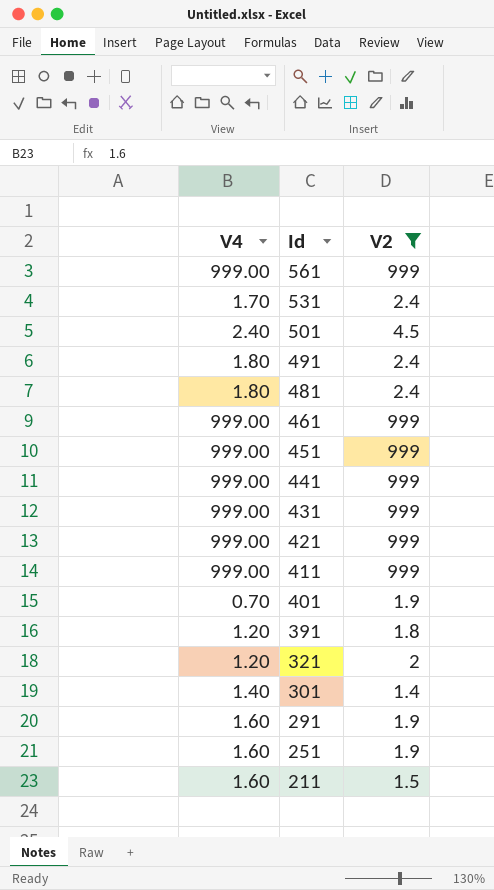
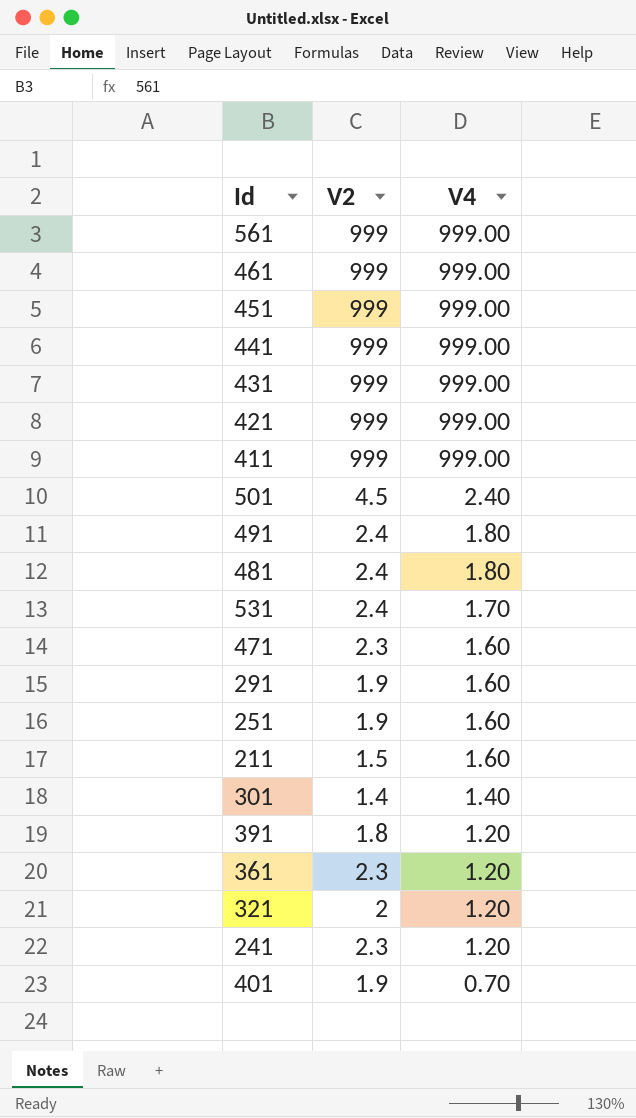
filter: V2 != 2.3 -> none
row order: Id descending -> V4 descending
column V4 | position: 1 -> 3

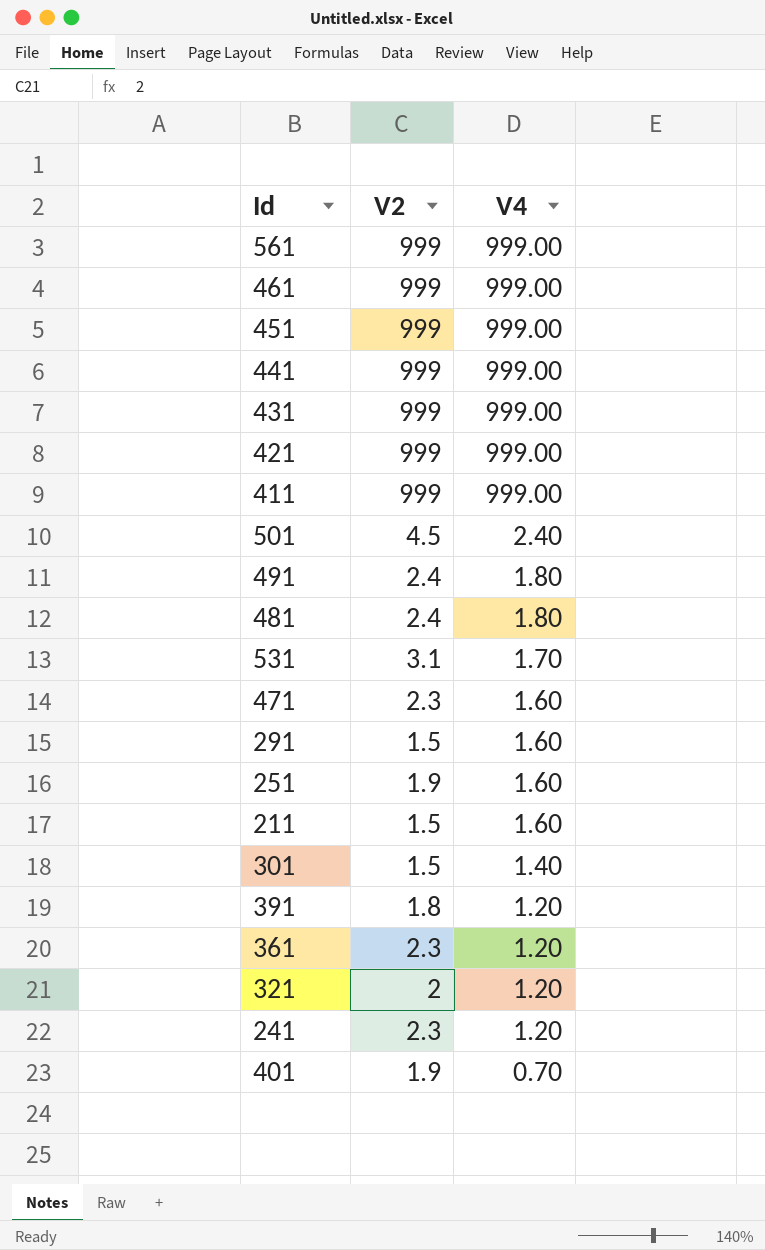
531 | V2: 2.4 -> 3.1
291 | V2: 1.9 -> 1.5
301 | V2: 1.4 -> 1.5

